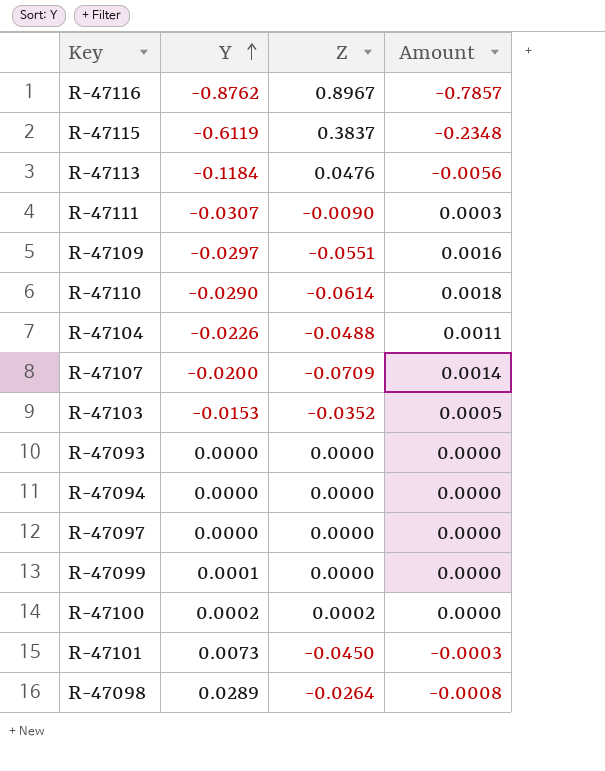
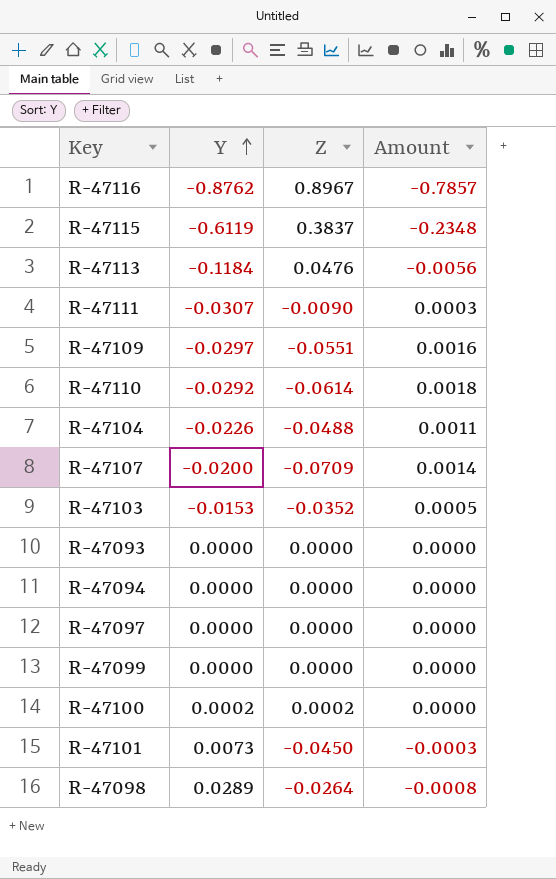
R-47110 | Y: -0.0290 -> -0.0292
R-47099 | Y: 0.0001 -> 0.0000

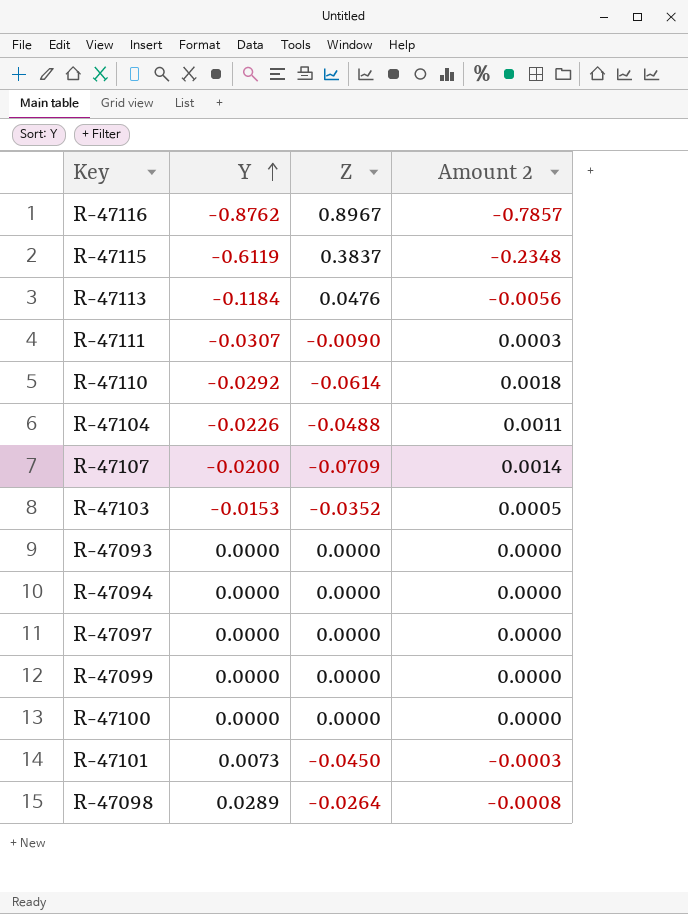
column name: Amount -> Amount 2
row R-47109: -0.0297 | -0.0551 | 0.0016 -> none
R-47100 | Y: 0.0002 -> 0.0000
R-47100 | Z: 0.0002 -> 0.0000

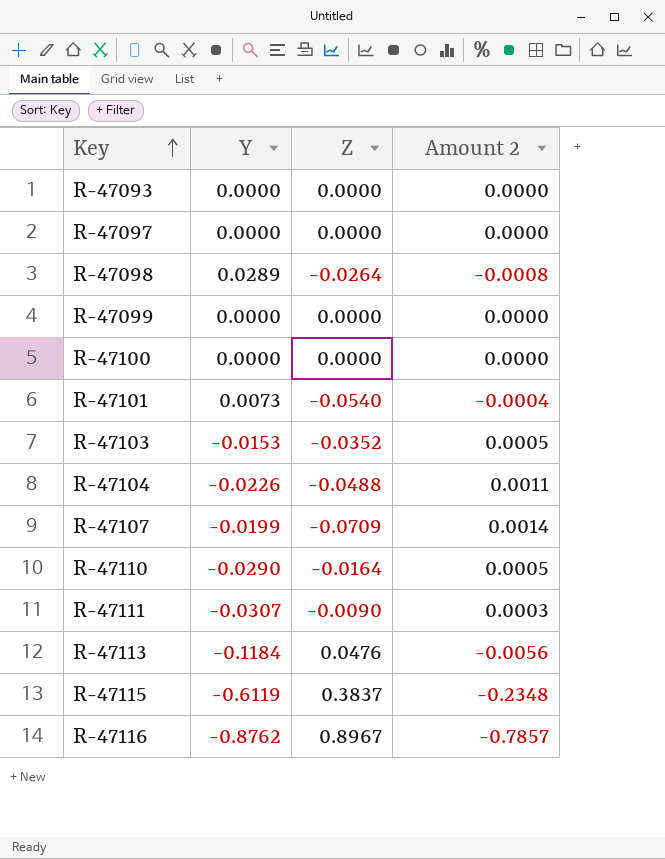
row order: Y ascending -> Key ascending
row R-47094: 0.0000 | 0.0000 | 0.0000 -> none
R-47101 | Z: -0.0450 -> -0.0540
R-47101 | Amount 2: -0.0003 -> -0.0004
R-47107 | Y: -0.0200 -> -0.0199
R-47110 | Y: -0.0292 -> -0.0290
R-47110 | Z: -0.0614 -> -0.0164
R-47110 | Amount 2: 0.0018 -> 0.0005

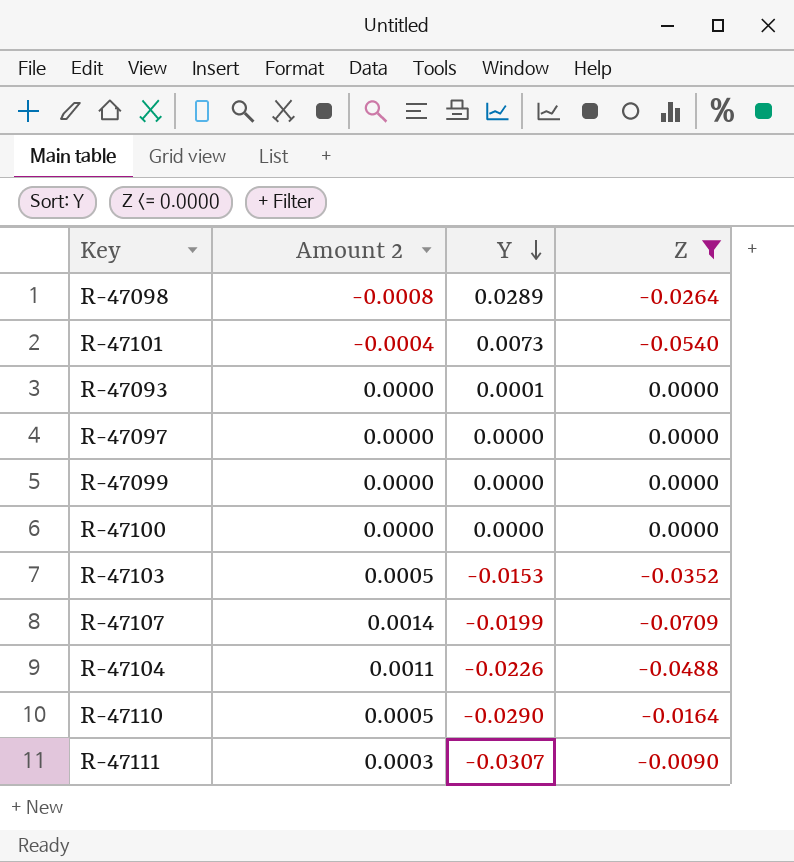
filter: none -> Z <= 0.0000
row order: Key ascending -> Y descending
column Amount 2 | position: 4 -> 2
R-47093 | Y: 0.0000 -> 0.0001

